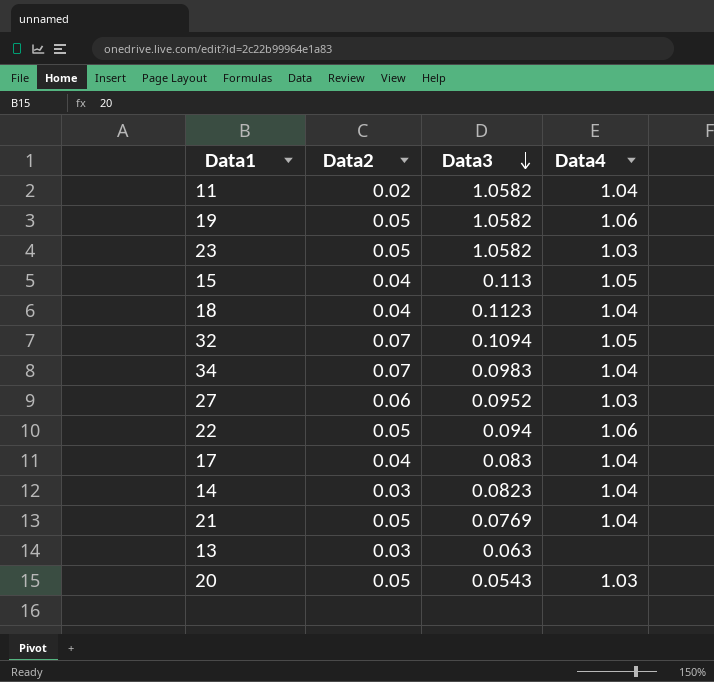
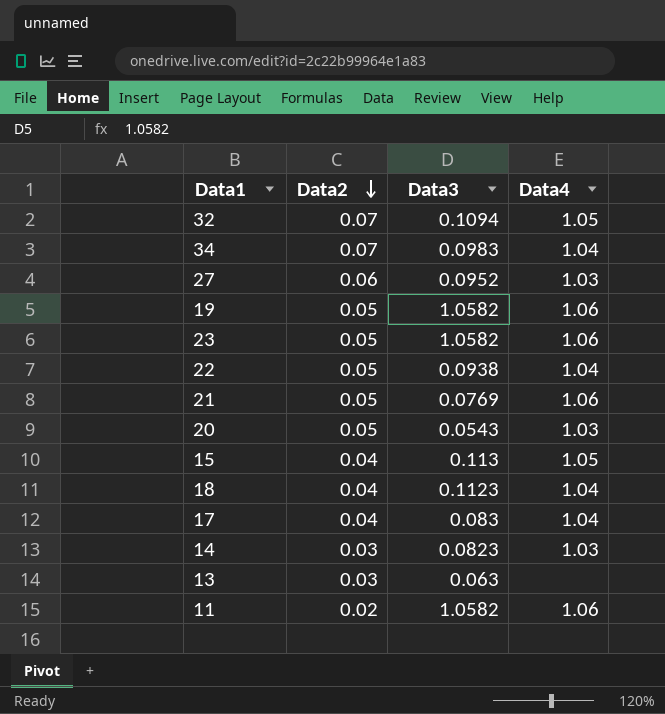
row order: Data3 descending -> Data2 descending
23 | Data4: 1.03 -> 1.06
22 | Data3: 0.094 -> 0.0938
22 | Data4: 1.06 -> 1.04
21 | Data4: 1.04 -> 1.06
14 | Data4: 1.04 -> 1.03
11 | Data4: 1.04 -> 1.06

